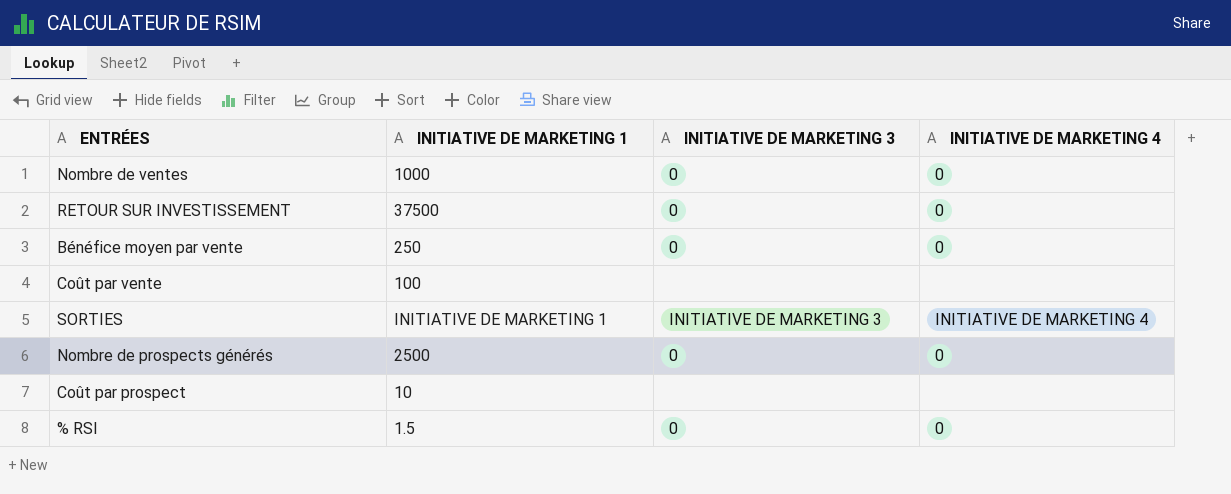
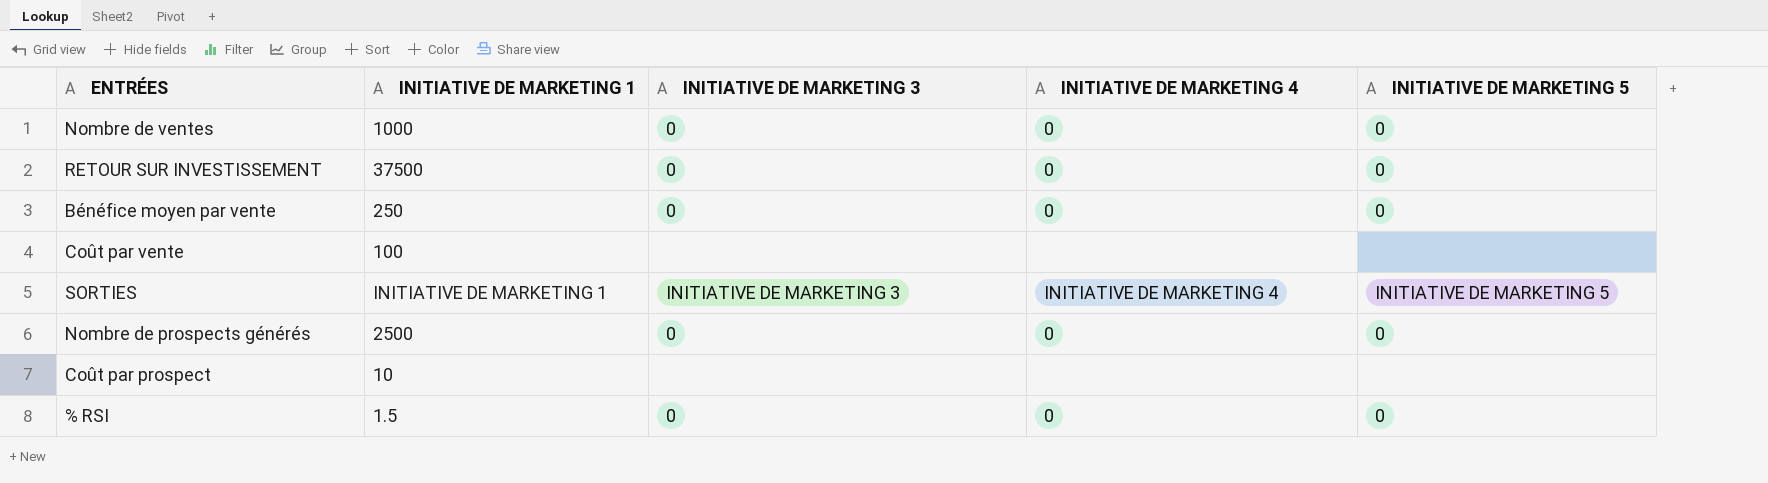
column INITIATIVE DE MARKETING 5 | position: none -> 5

